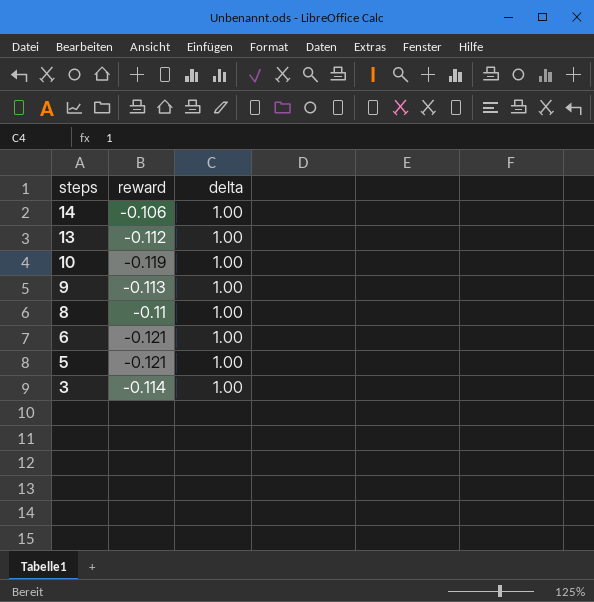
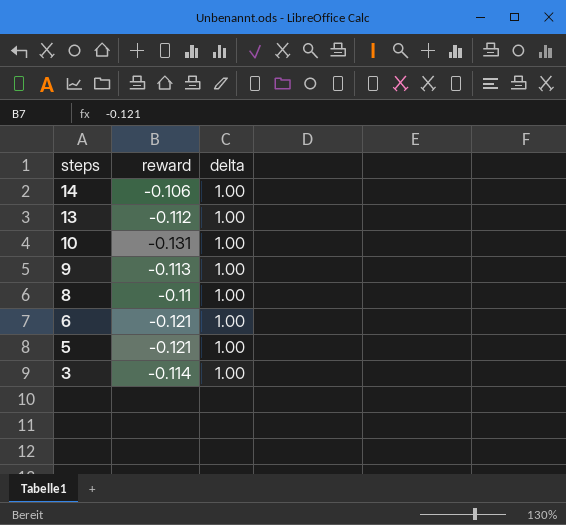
10 | reward: -0.119 -> -0.131

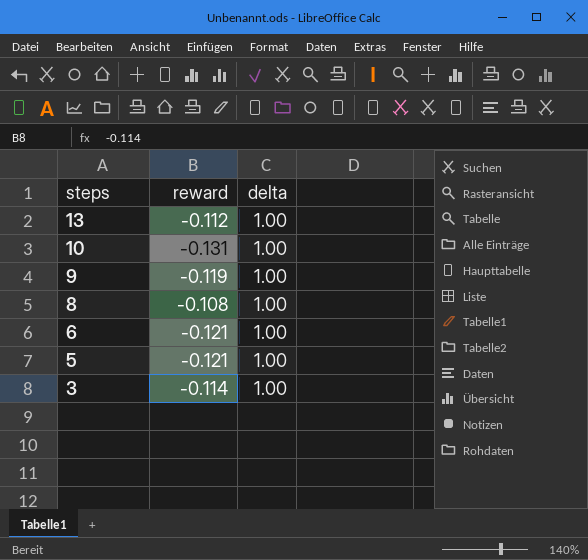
row 14: -0.106 | 1.00 -> none
9 | reward: -0.113 -> -0.119
8 | reward: -0.11 -> -0.108

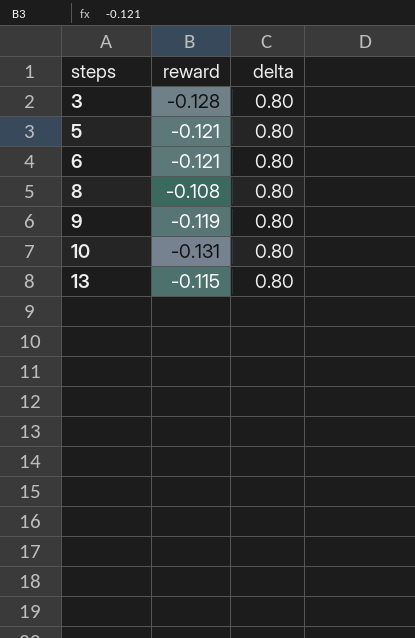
row order: steps descending -> steps ascending
3 | reward: -0.114 -> -0.128
3 | delta: 1.00 -> 0.80
5 | delta: 1.00 -> 0.80
6 | delta: 1.00 -> 0.80
8 | delta: 1.00 -> 0.80
9 | delta: 1.00 -> 0.80
10 | delta: 1.00 -> 0.80
13 | reward: -0.112 -> -0.115
13 | delta: 1.00 -> 0.80

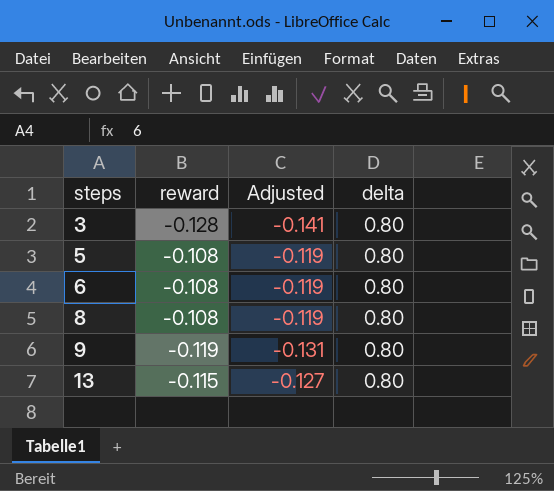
column Adjusted | formula: none -> [reward] * 1.1
row 10: -0.131 | 0.80 -> none
5 | reward: -0.121 -> -0.108
6 | reward: -0.121 -> -0.108

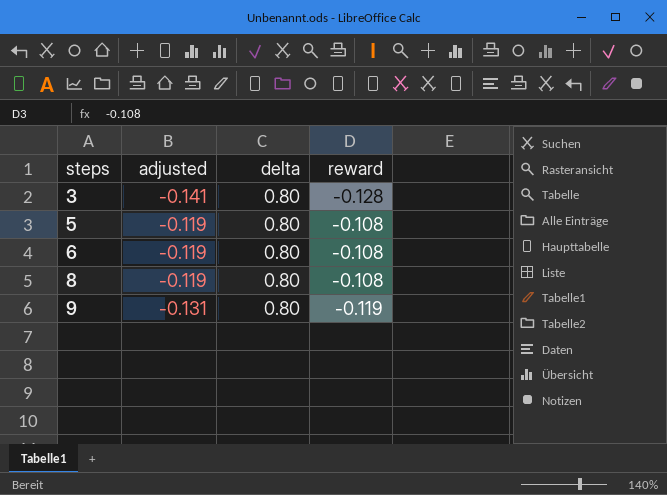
column name: Adjusted -> adjusted
column reward | position: 2 -> 4
row 13: -0.115 | -0.127 | 0.80 -> none

